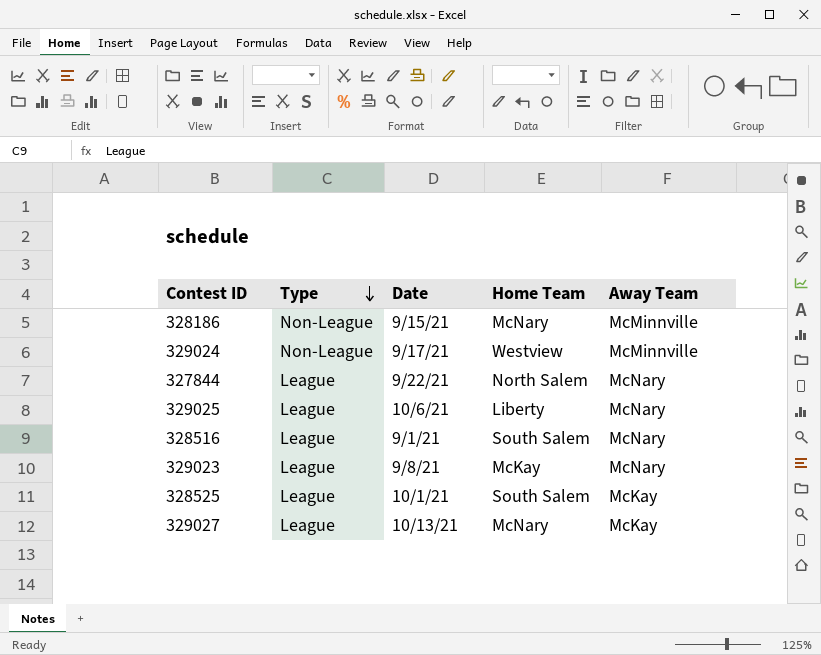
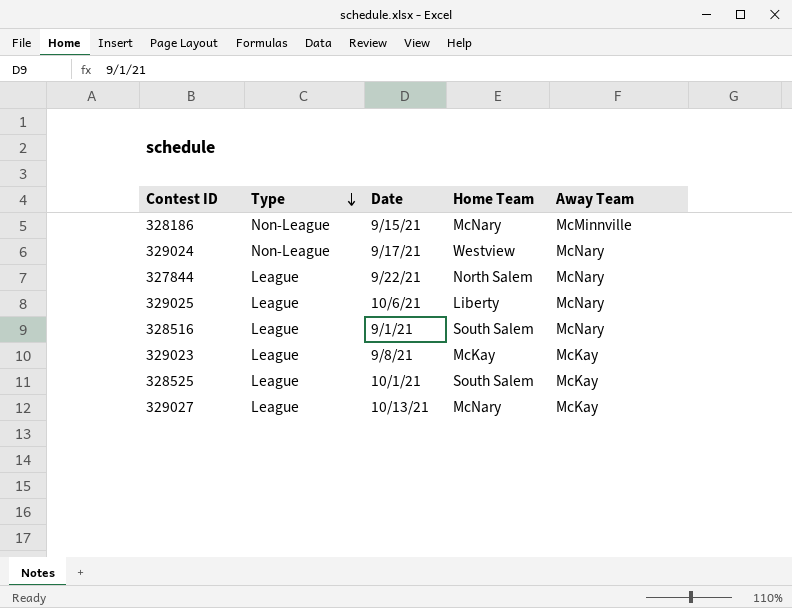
329024 | Away Team: McMinnville -> McNary
329023 | Away Team: McNary -> McKay

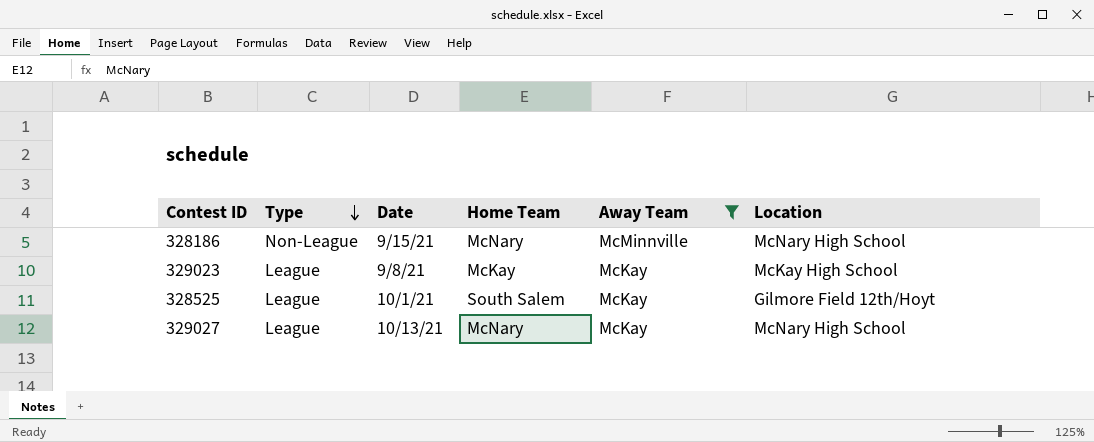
filter: none -> Away Team != McNary
column Location | position: none -> 6

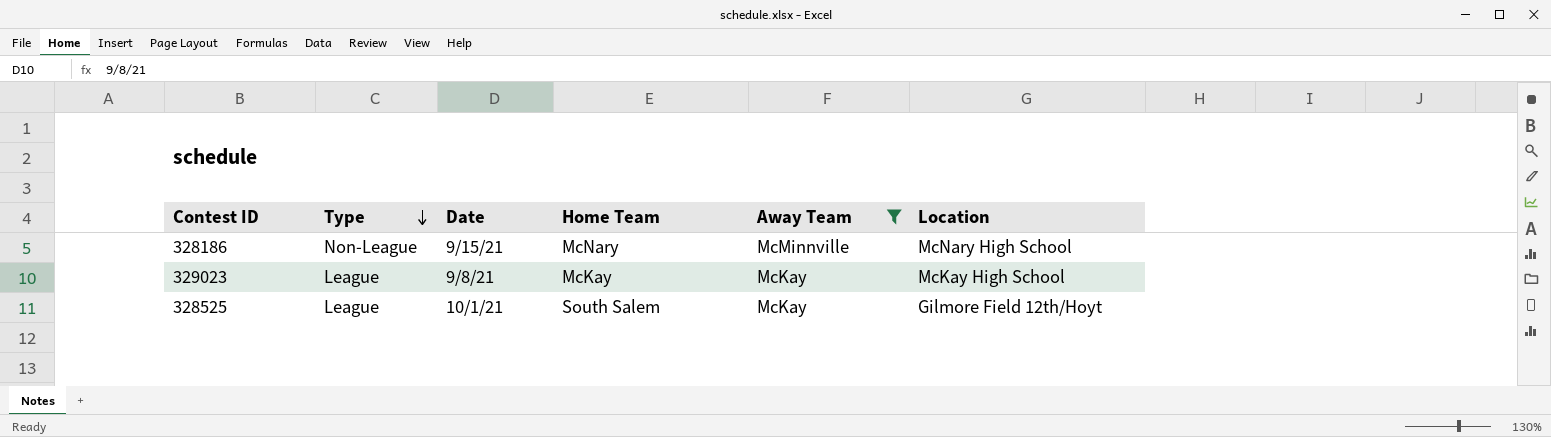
row 329027: League | 10/13/21 | McNary | McKay | McNary High School -> none

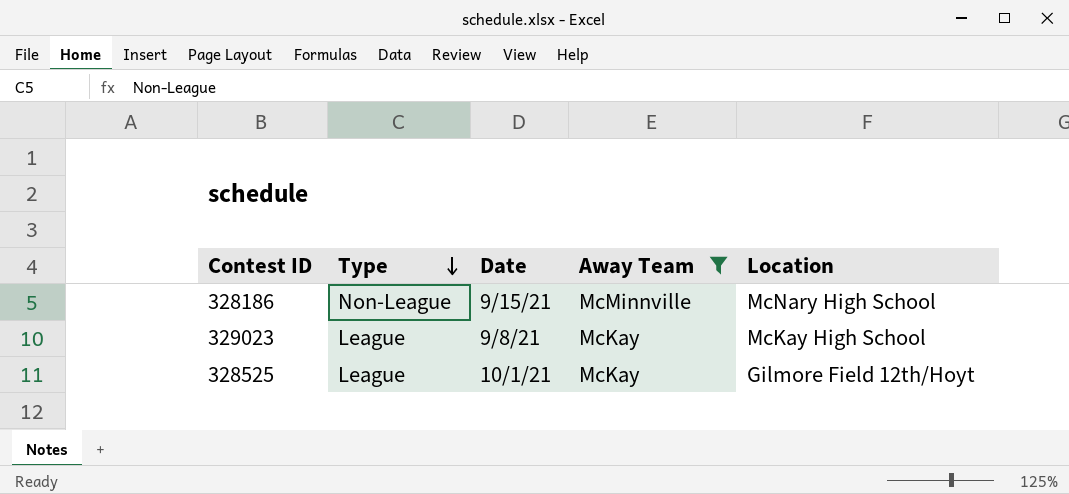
column Home Team | position: 4 -> none

